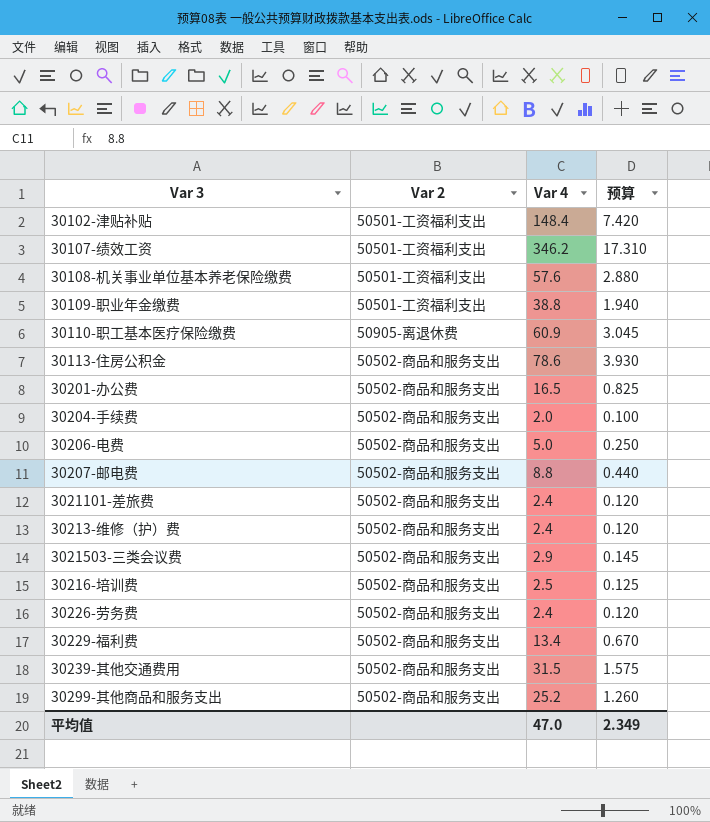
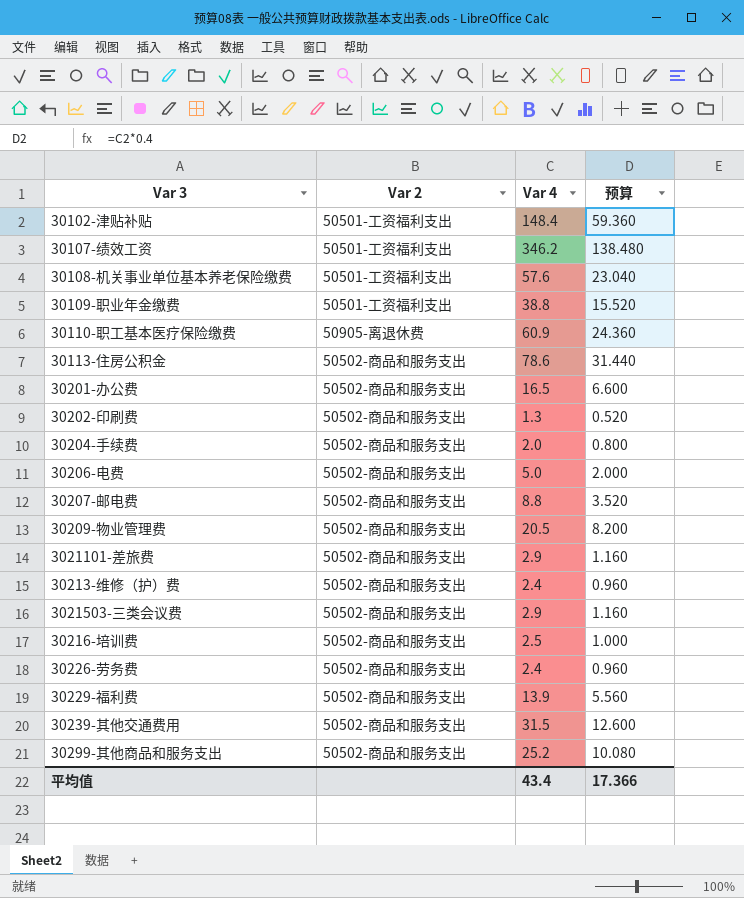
column 预算 | formula: [Var 4] * 0.05 -> [Var 4] * 0.4
row 30202-印刷费: none -> 50502-商品和服务支出 | 1.3 | 0.520
row 30209-物业管理费: none -> 50502-商品和服务支出 | 20.5 | 8.200
3021101-差旅费 | Var 4: 2.4 -> 2.9
30229-福利费 | Var 4: 13.4 -> 13.9
平均值 | Var 4: 47.0 -> 43.4
平均值 | 预算: 2.349 -> 17.366

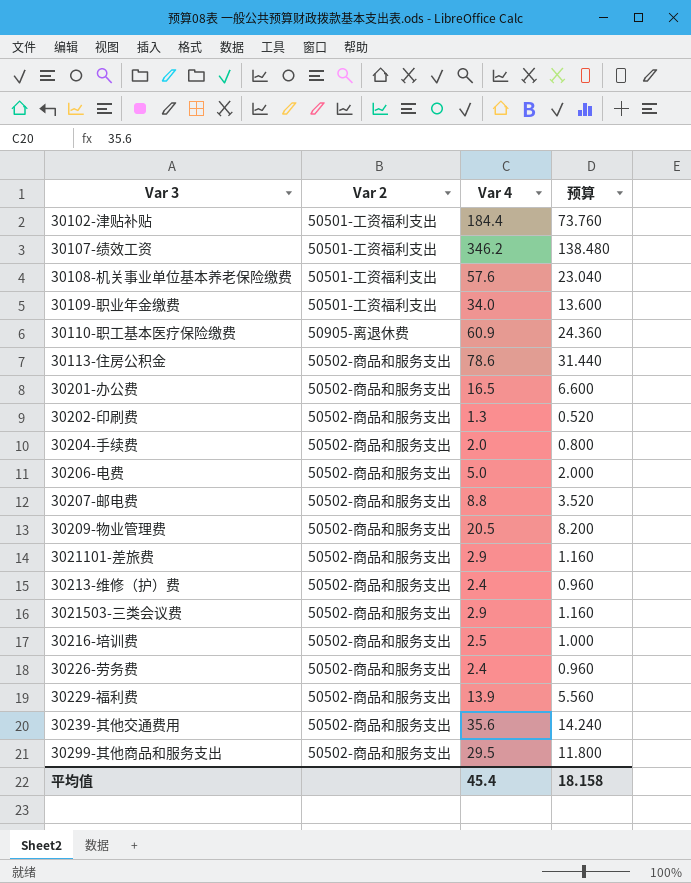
30102-津贴补贴 | Var 4: 148.4 -> 184.4
30102-津贴补贴 | 预算: 59.360 -> 73.760
30109-职业年金缴费 | Var 4: 38.8 -> 34.0
30109-职业年金缴费 | 预算: 15.520 -> 13.600
30239-其他交通费用 | Var 4: 31.5 -> 35.6
30239-其他交通费用 | 预算: 12.600 -> 14.240
30299-其他商品和服务支出 | Var 4: 25.2 -> 29.5
30299-其他商品和服务支出 | 预算: 10.080 -> 11.800
平均值 | Var 4: 43.4 -> 45.4
平均值 | 预算: 17.366 -> 18.158

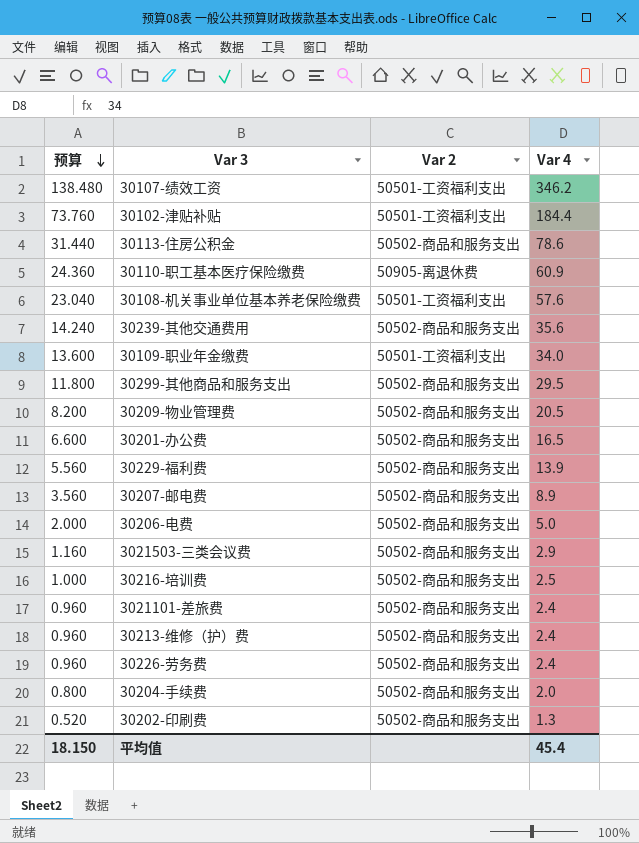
row order: none -> 预算 descending
column 预算 | position: 4 -> 1
30207-邮电费 | 预算: 3.520 -> 3.560
30207-邮电费 | Var 4: 8.8 -> 8.9
3021101-差旅费 | 预算: 1.160 -> 0.960
3021101-差旅费 | Var 4: 2.9 -> 2.4
平均值 | 预算: 18.158 -> 18.150

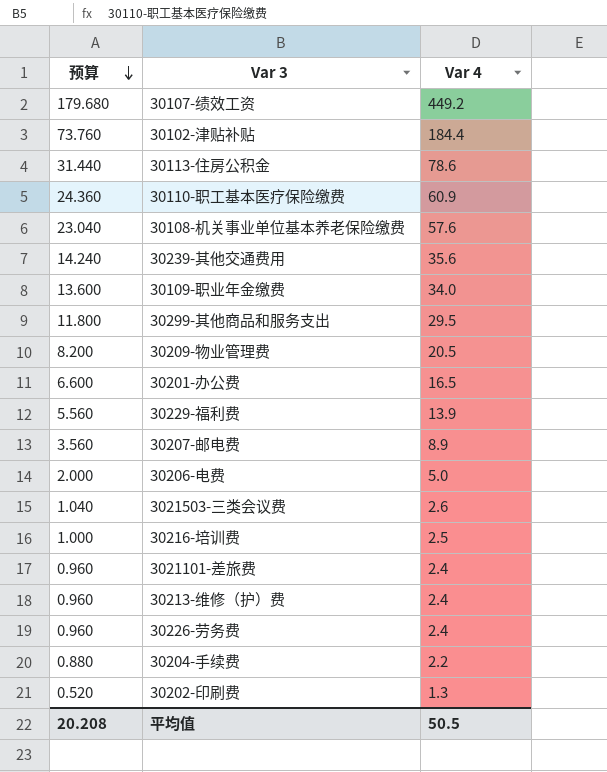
column Var 2 | position: 3 -> none
30107-绩效工资 | 预算: 138.480 -> 179.680
30107-绩效工资 | Var 4: 346.2 -> 449.2
3021503-三类会议费 | 预算: 1.160 -> 1.040
3021503-三类会议费 | Var 4: 2.9 -> 2.6
30204-手续费 | 预算: 0.800 -> 0.880
30204-手续费 | Var 4: 2.0 -> 2.2
平均值 | 预算: 18.150 -> 20.208
平均值 | Var 4: 45.4 -> 50.5

